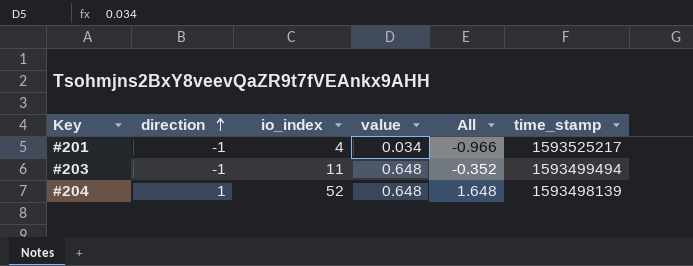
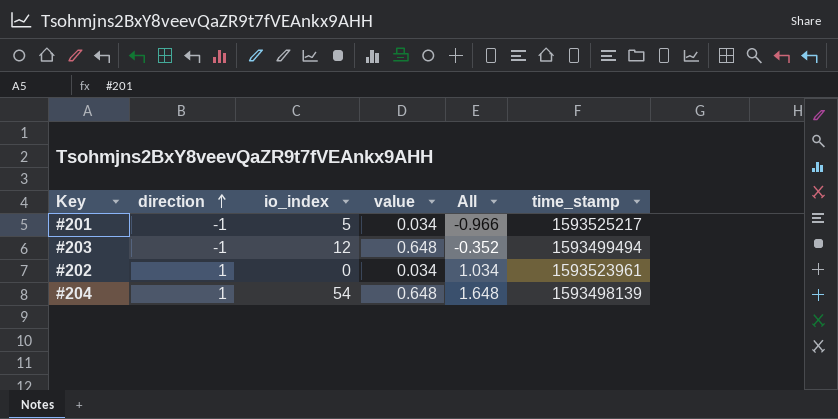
#201 | io_index: 4 -> 5
#203 | io_index: 11 -> 12
row #202: none -> 1 | 0 | 0.034 | 1.034 | 1593523961
#204 | io_index: 52 -> 54

